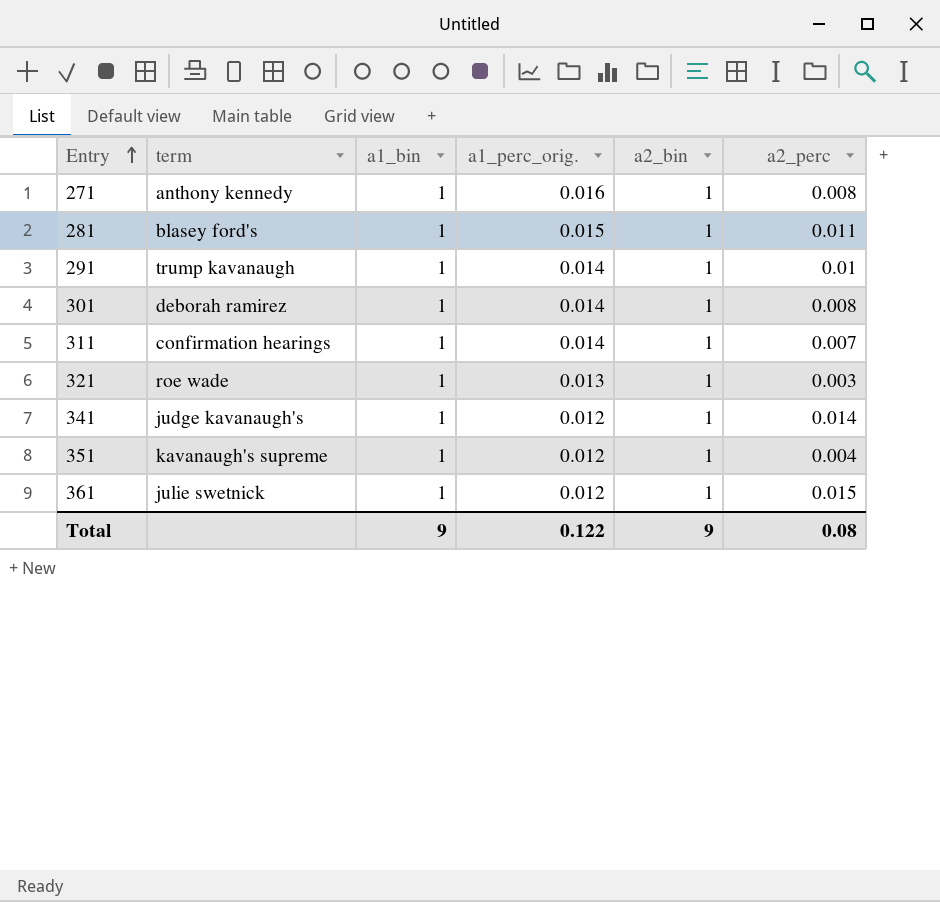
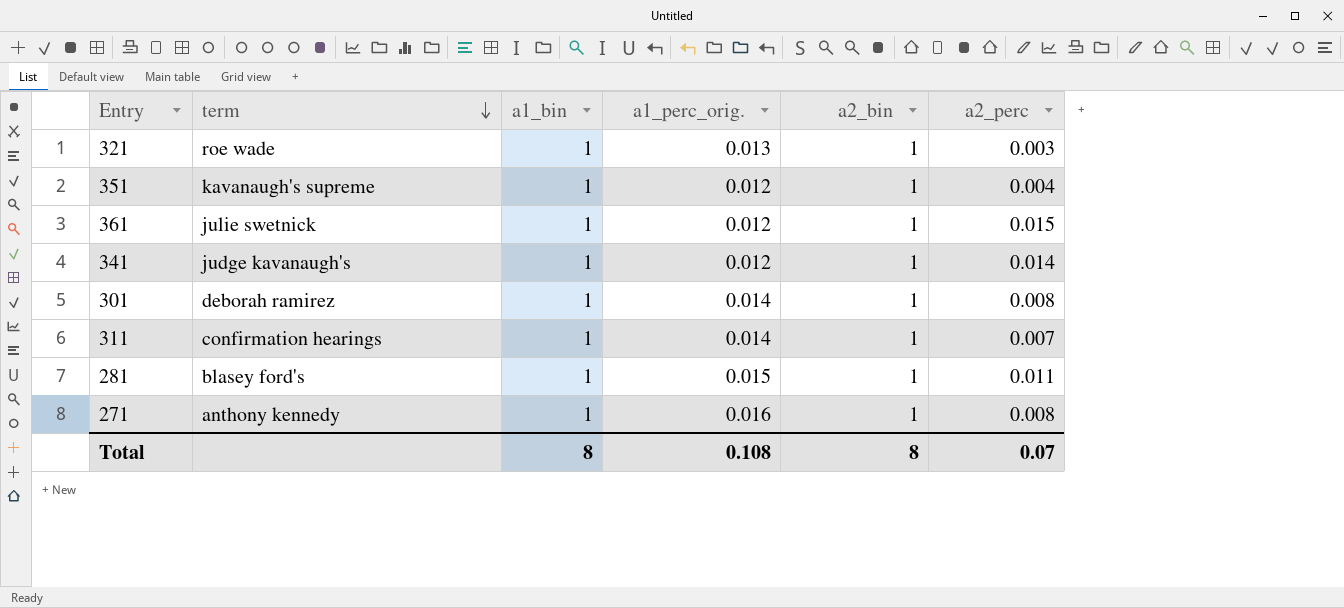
row order: Entry ascending -> term descending
row 291: trump kavanaugh | 1 | 0.014 | 1 | 0.01 -> none
Total | a1_bin: 9 -> 8
Total | a1_perc_orig.: 0.122 -> 0.108
Total | a2_bin: 9 -> 8
Total | a2_perc: 0.08 -> 0.07

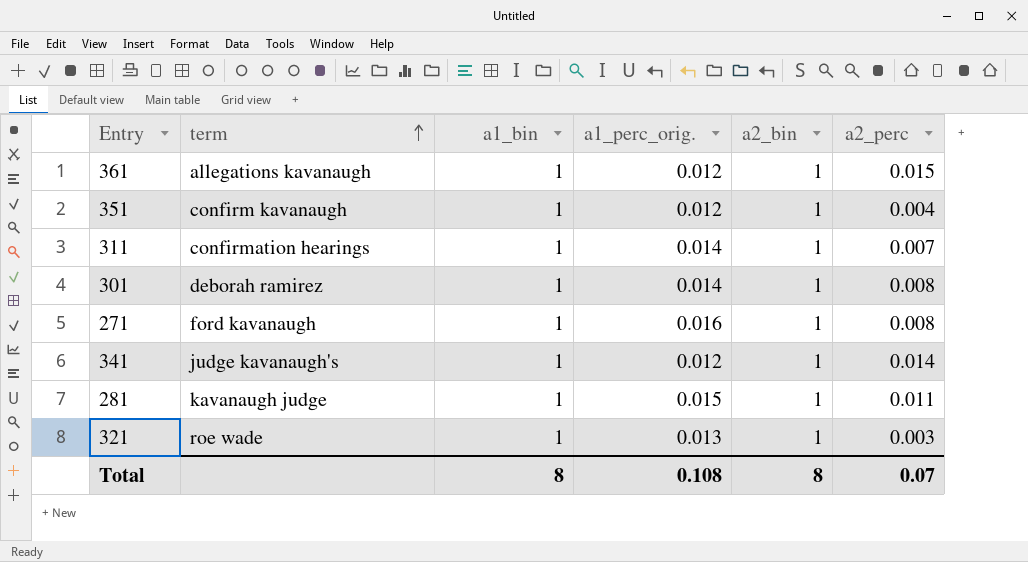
row order: term descending -> term ascending
361 | term: julie swetnick -> allegations kavanaugh
351 | term: kavanaugh's supreme -> confirm kavanaugh
271 | term: anthony kennedy -> ford kavanaugh
281 | term: blasey ford's -> kavanaugh judge

